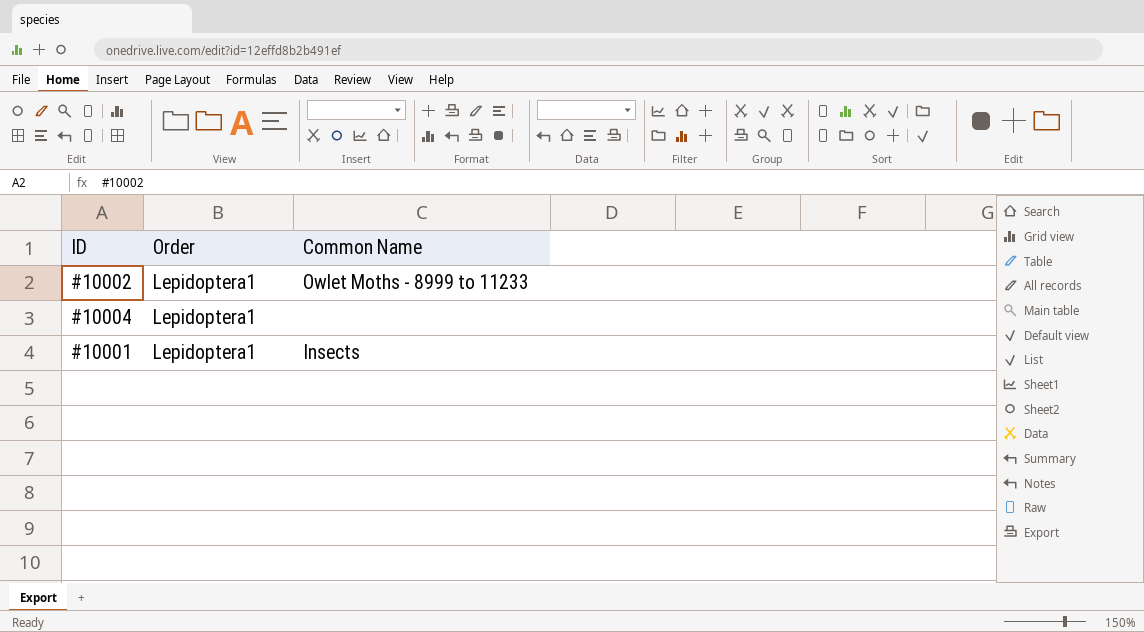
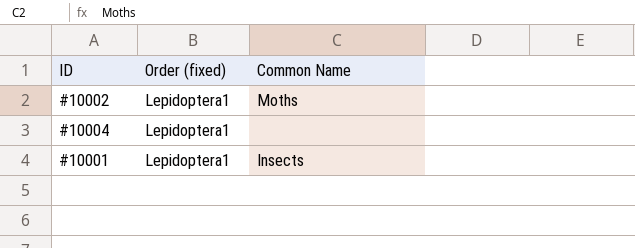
column name: Order -> Order (fixed)
#10002 | Common Name: Owlet Moths - 8999 to 11233 -> Moths

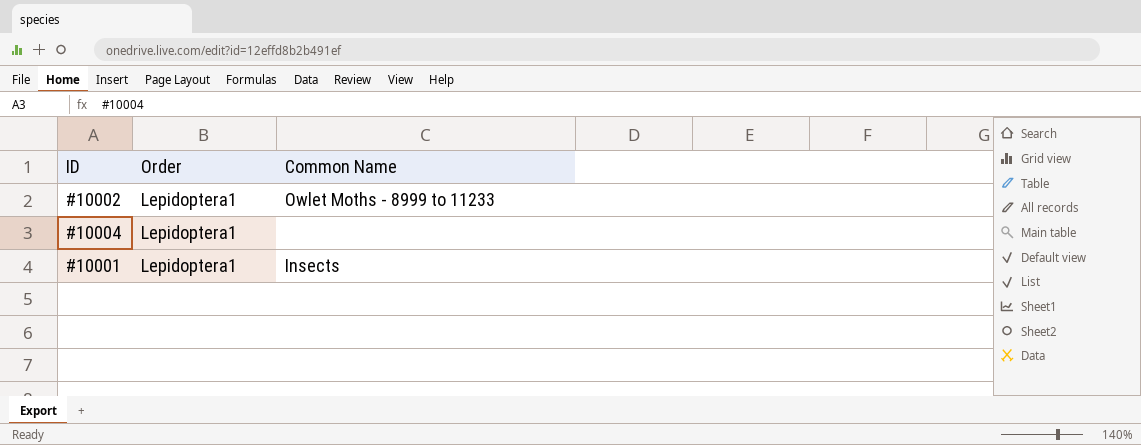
column name: Order (fixed) -> Order
#10002 | Common Name: Moths -> Owlet Moths - 8999 to 11233

